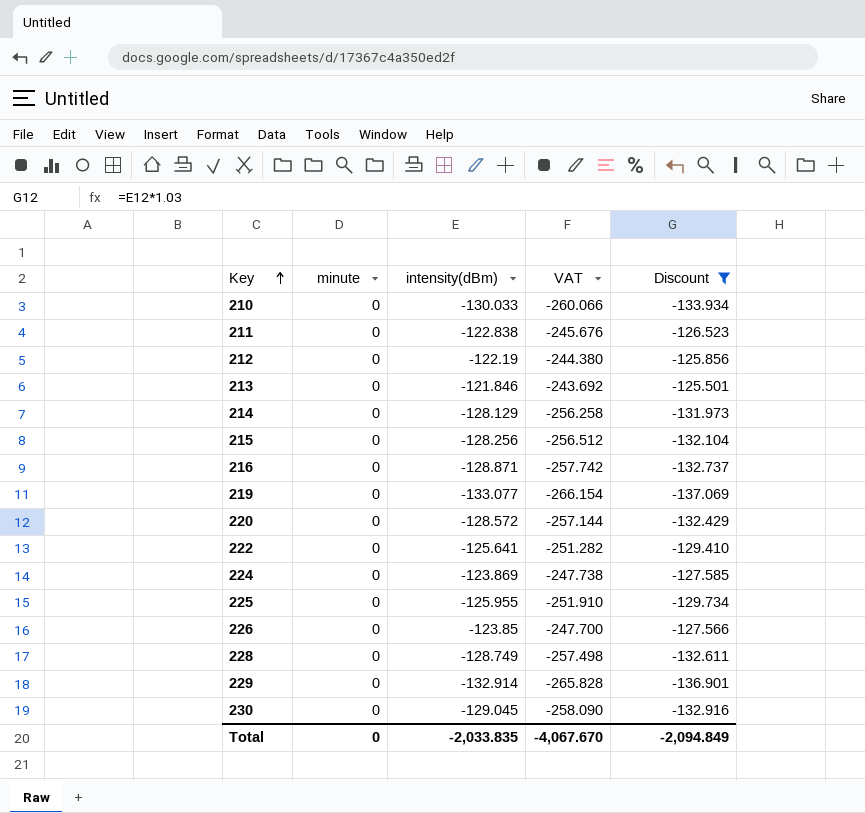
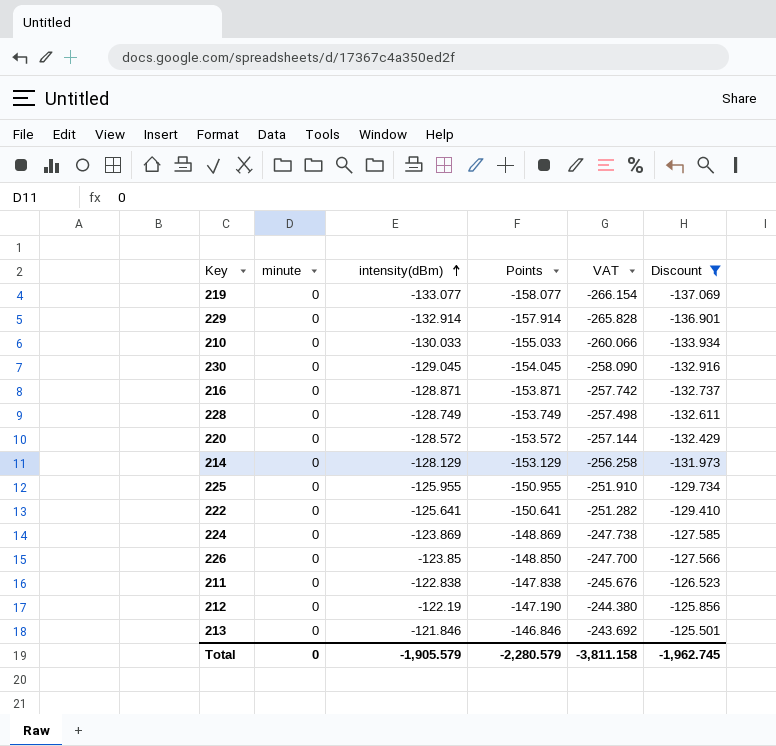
row order: Key ascending -> intensity(dBm) ascending
column Points | formula: none -> [intensity(dBm)] - 25
row 215: 0 | -128.256 | -256.512 | -132.104 -> none
Total | intensity(dBm): -2,033.835 -> -1,905.579
Total | VAT: -4,067.670 -> -3,811.158
Total | Discount: -2,094.849 -> -1,962.745

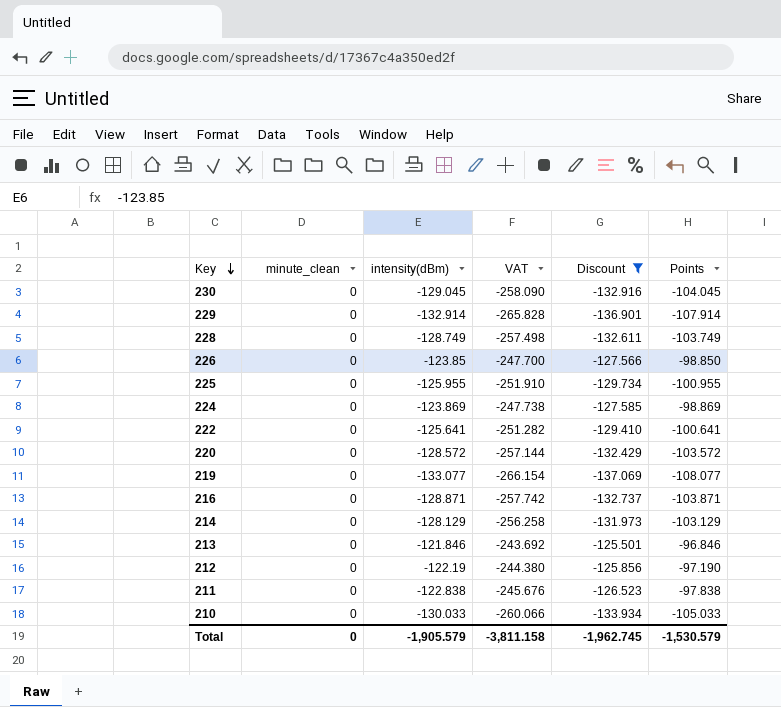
row order: intensity(dBm) ascending -> Key descending
column name: minute -> minute_clean
column Points | formula: [intensity(dBm)] - 25 -> [intensity(dBm)] + 25
column Points | position: 4 -> 6
Total | Points: -2,280.579 -> -1,530.579

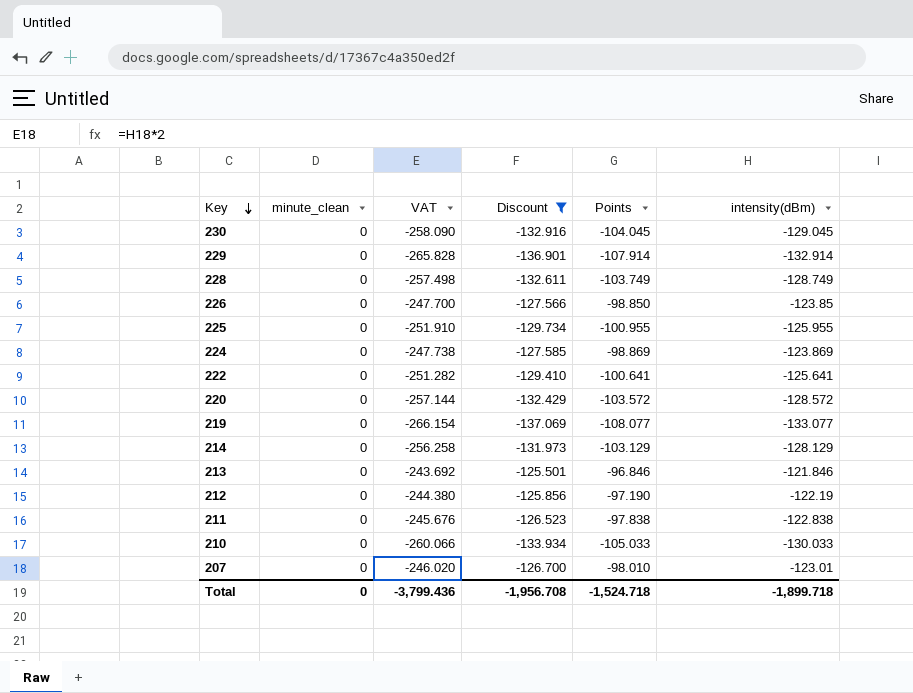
column intensity(dBm) | position: 3 -> 6
row 216: 0 | -128.871 | -257.742 | -132.737 | -103.871 -> none
row 207: none -> 0 | -246.020 | -126.700 | -98.010 | -123.01
Total | VAT: -3,811.158 -> -3,799.436
Total | Discount: -1,962.745 -> -1,956.708
Total | Points: -1,530.579 -> -1,524.718
Total | intensity(dBm): -1,905.579 -> -1,899.718

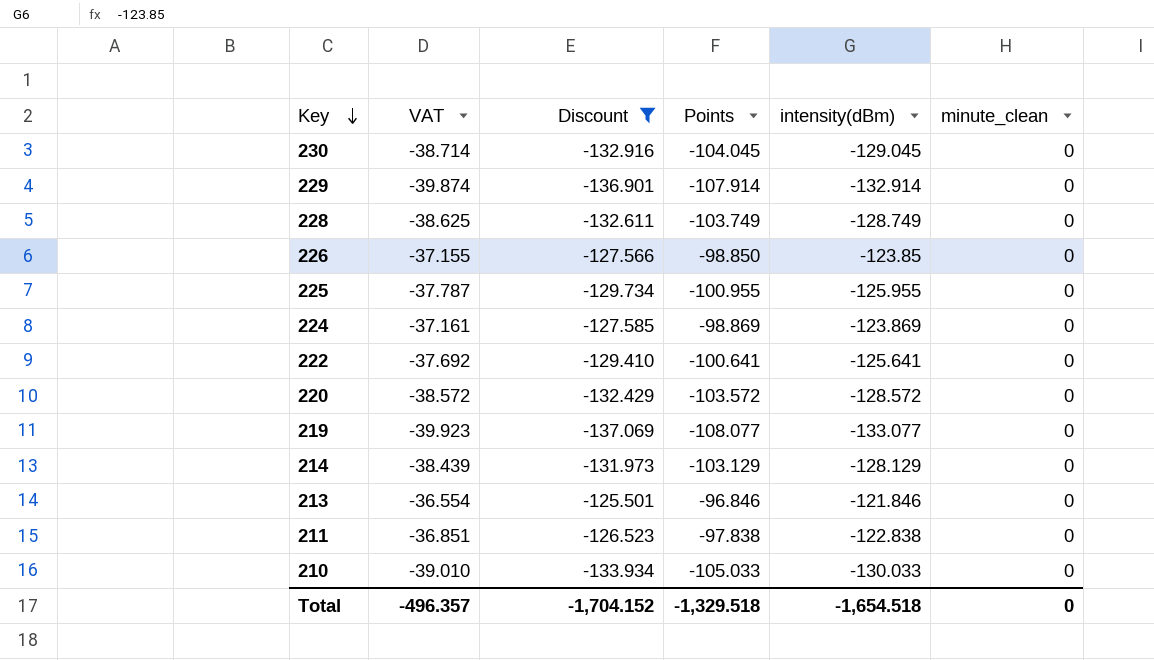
column VAT | formula: [intensity(dBm)] * 2 -> [intensity(dBm)] * 0.3
column minute_clean | position: 2 -> 6
row 212: 0 | -244.380 | -125.856 | -97.190 | -122.19 -> none
row 207: 0 | -246.020 | -126.700 | -98.010 | -123.01 -> none
Total | VAT: -3,799.436 -> -496.357
Total | Discount: -1,956.708 -> -1,704.152
Total | Points: -1,524.718 -> -1,329.518
Total | intensity(dBm): -1,899.718 -> -1,654.518

